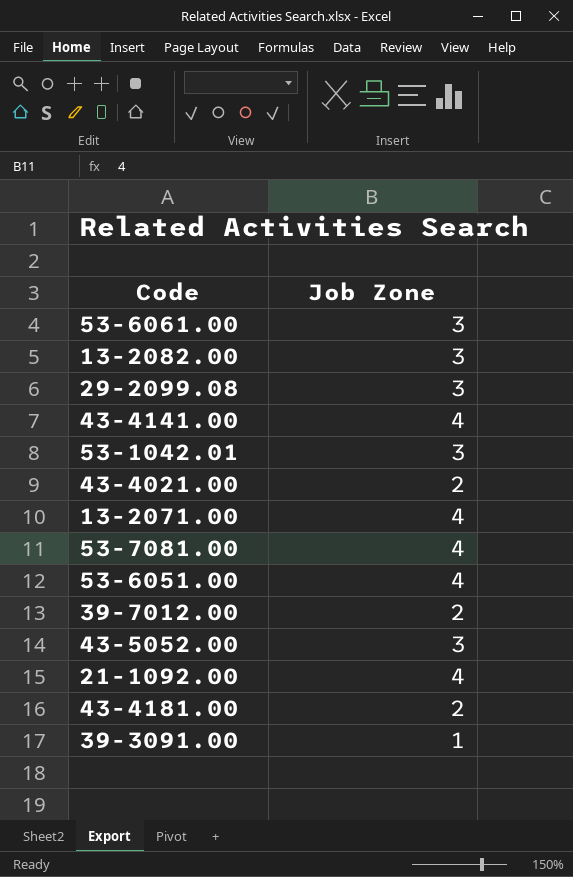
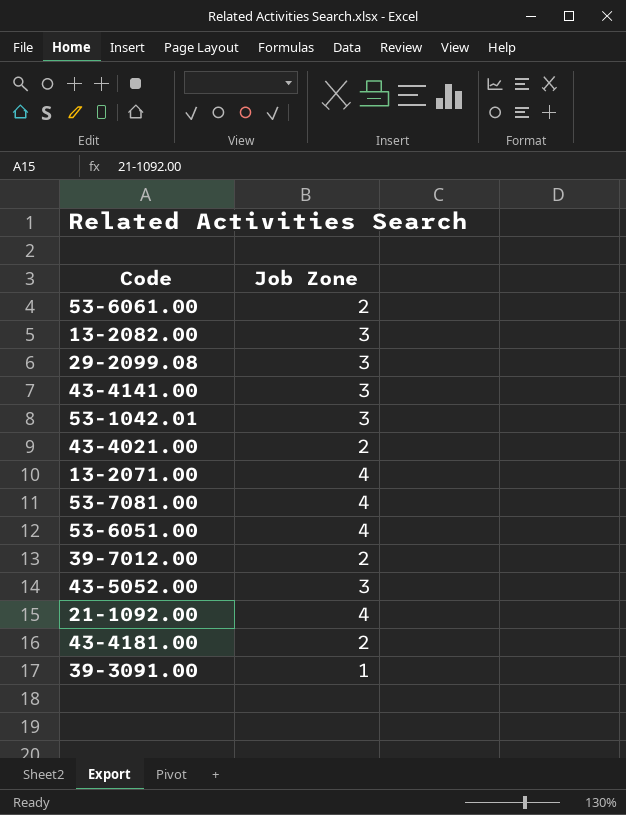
53-6061.00 | Job Zone: 3 -> 2
43-4141.00 | Job Zone: 4 -> 3

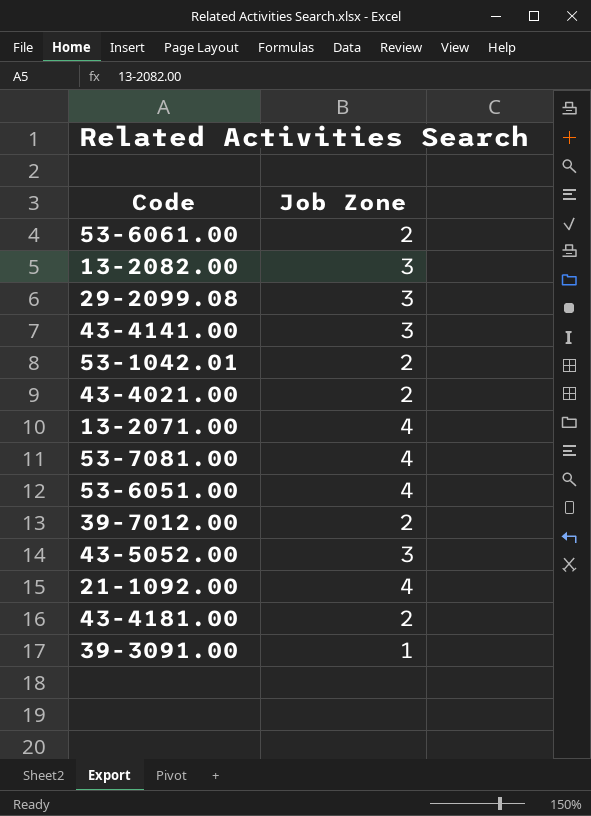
53-1042.01 | Job Zone: 3 -> 2

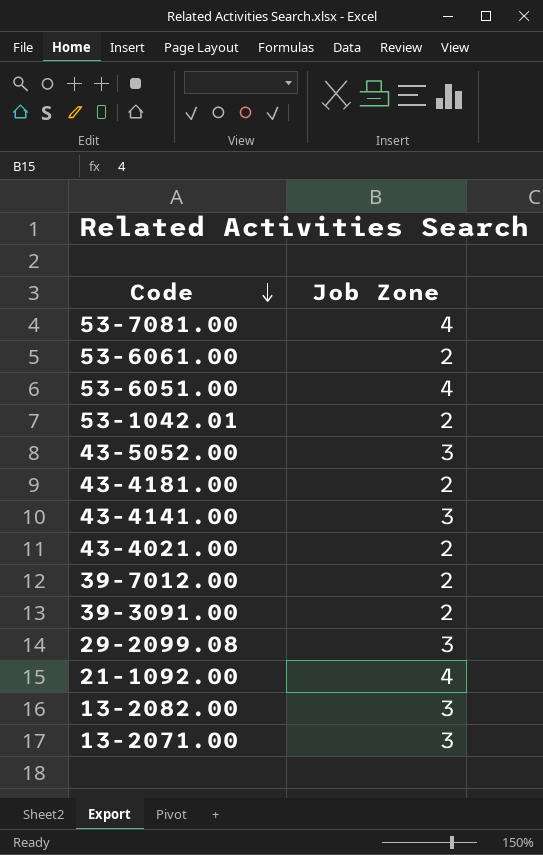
row order: none -> Code descending
39-3091.00 | Job Zone: 1 -> 2
13-2071.00 | Job Zone: 4 -> 3

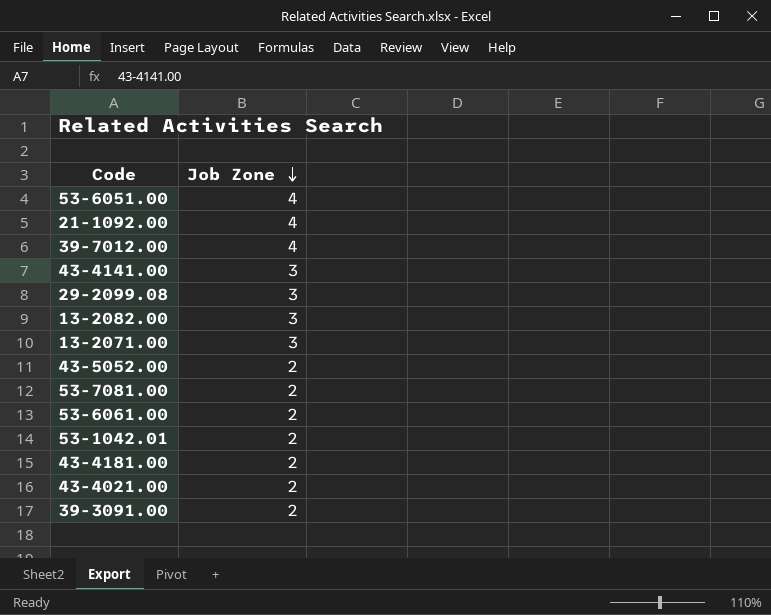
row order: Code descending -> Job Zone descending
39-7012.00 | Job Zone: 2 -> 4
43-5052.00 | Job Zone: 3 -> 2
53-7081.00 | Job Zone: 4 -> 2

